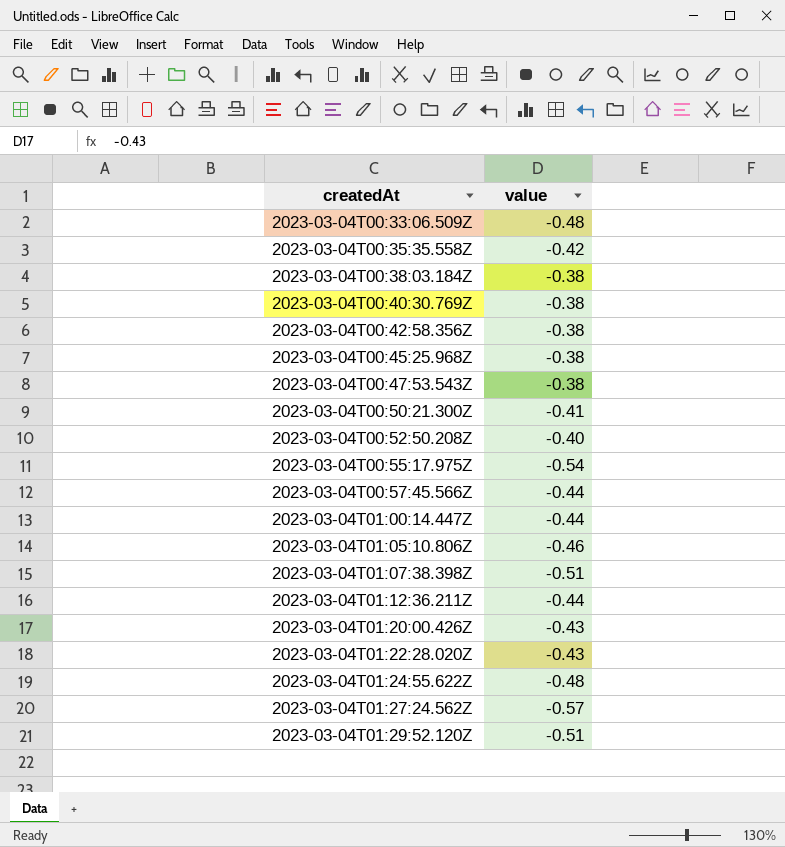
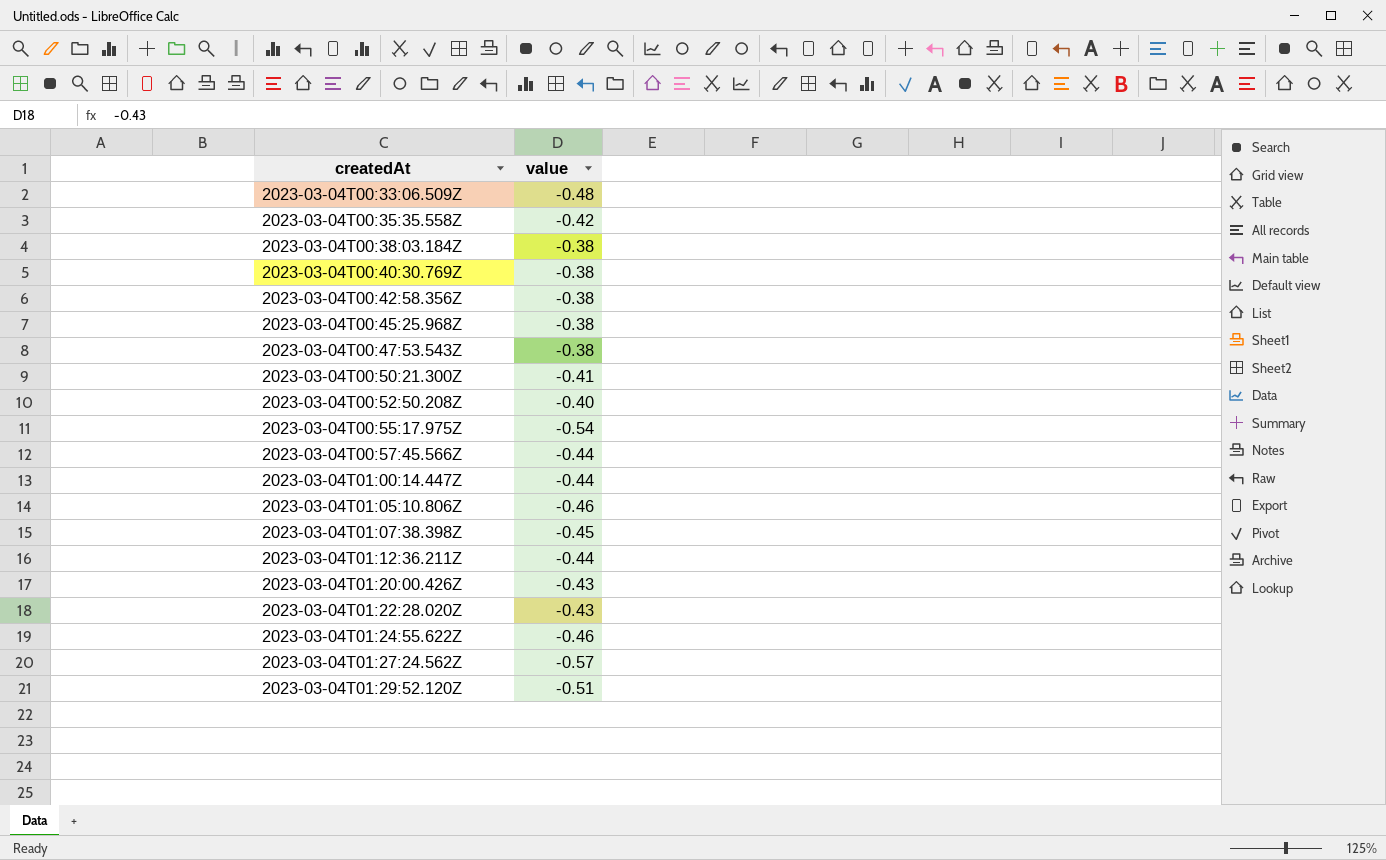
2023-03-04T01:07:38.398Z | value: -0.51 -> -0.45
2023-03-04T01:24:55.622Z | value: -0.48 -> -0.46

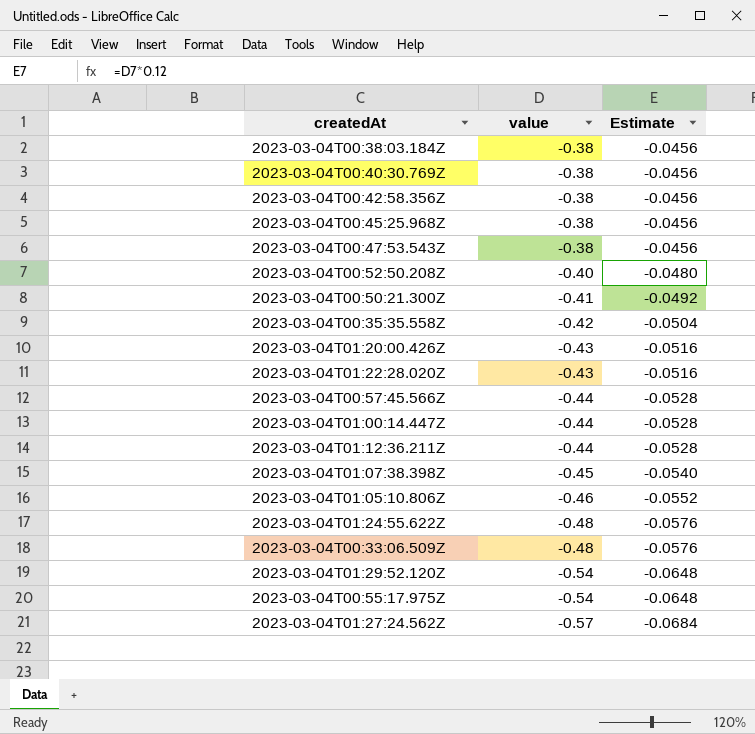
row order: createdAt ascending -> value descending
column Estimate | formula: none -> [value] * 0.12
2023-03-04T01:24:55.622Z | value: -0.46 -> -0.48
2023-03-04T01:29:52.120Z | value: -0.51 -> -0.54

